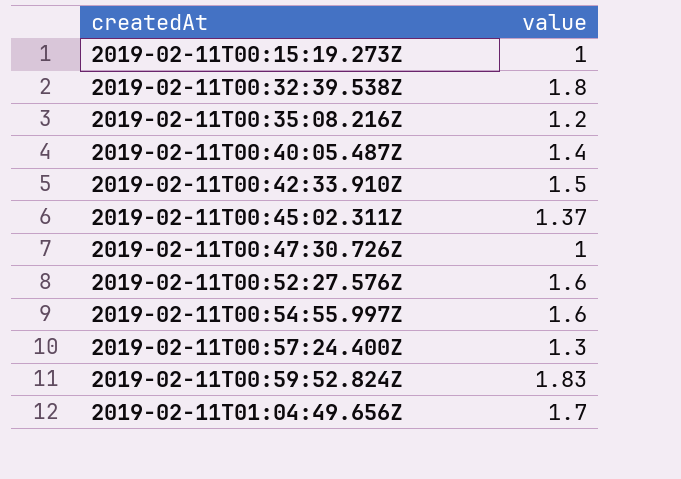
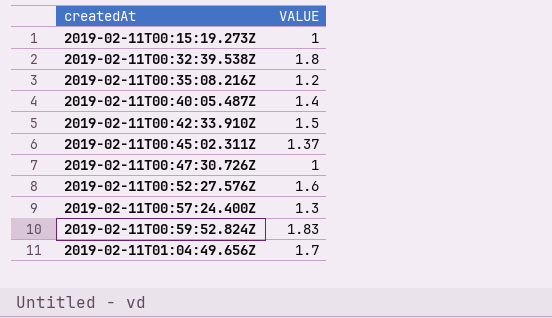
column name: value -> VALUE
row 2019-02-11T00:54:55.997Z: 1.6 -> none

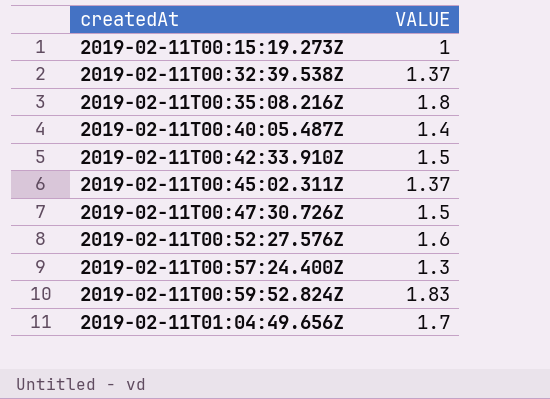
2019-02-11T00:32:39.538Z | VALUE: 1.8 -> 1.37
2019-02-11T00:35:08.216Z | VALUE: 1.2 -> 1.8
2019-02-11T00:47:30.726Z | VALUE: 1 -> 1.5

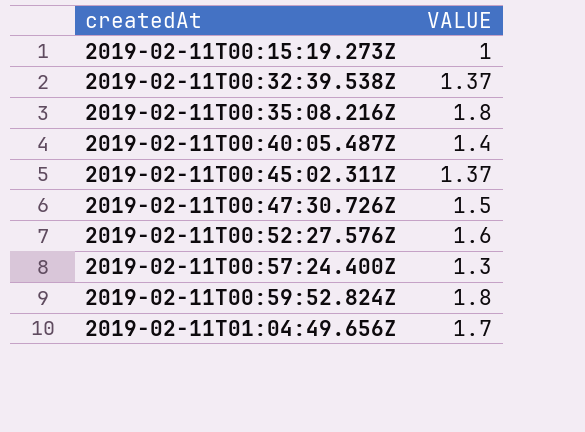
row 2019-02-11T00:42:33.910Z: 1.5 -> none
2019-02-11T00:59:52.824Z | VALUE: 1.83 -> 1.8

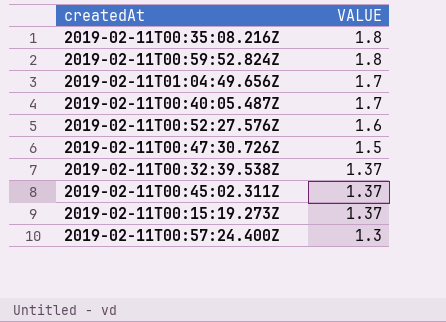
row order: createdAt ascending -> VALUE descending
2019-02-11T00:40:05.487Z | VALUE: 1.4 -> 1.7
2019-02-11T00:15:19.273Z | VALUE: 1 -> 1.37

